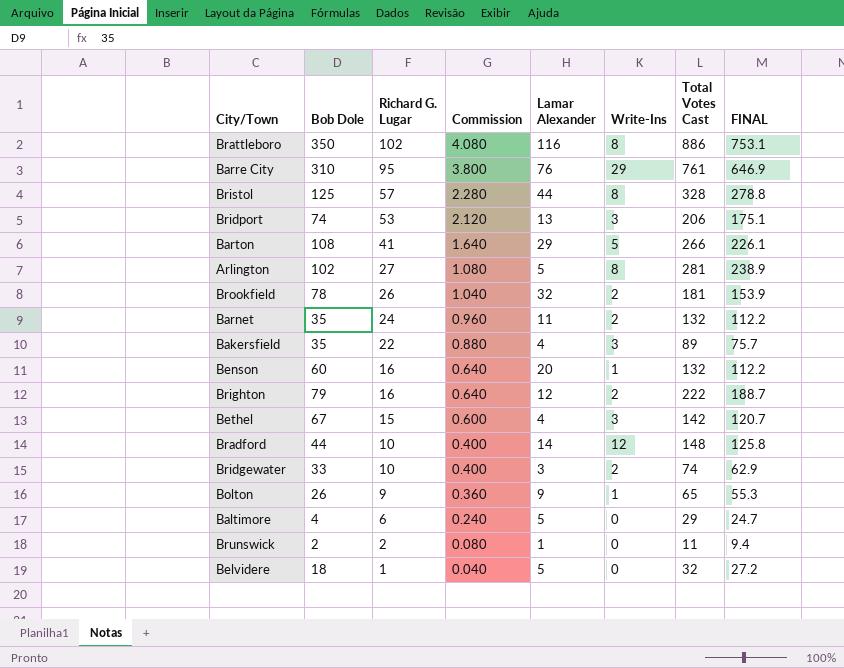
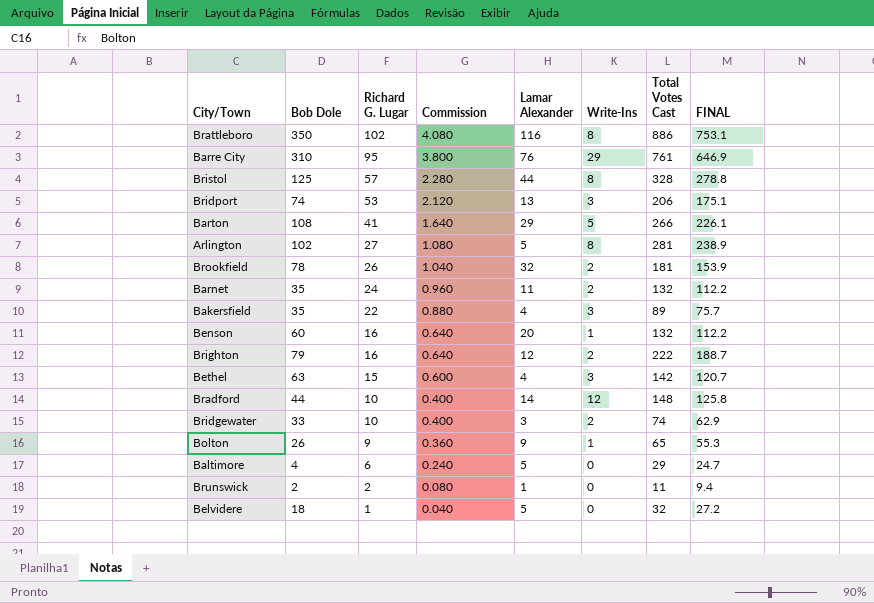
Bethel | Bob Dole: 67 -> 63

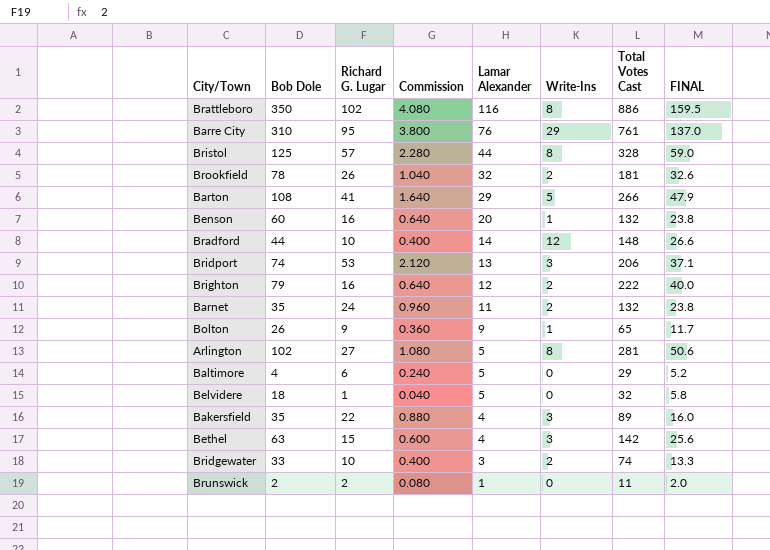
row order: Richard G. Lugar descending -> Lamar Alexander descending
column FINAL | formula: [Total Votes Cast] * 0.85 -> [Total Votes Cast] * 0.18

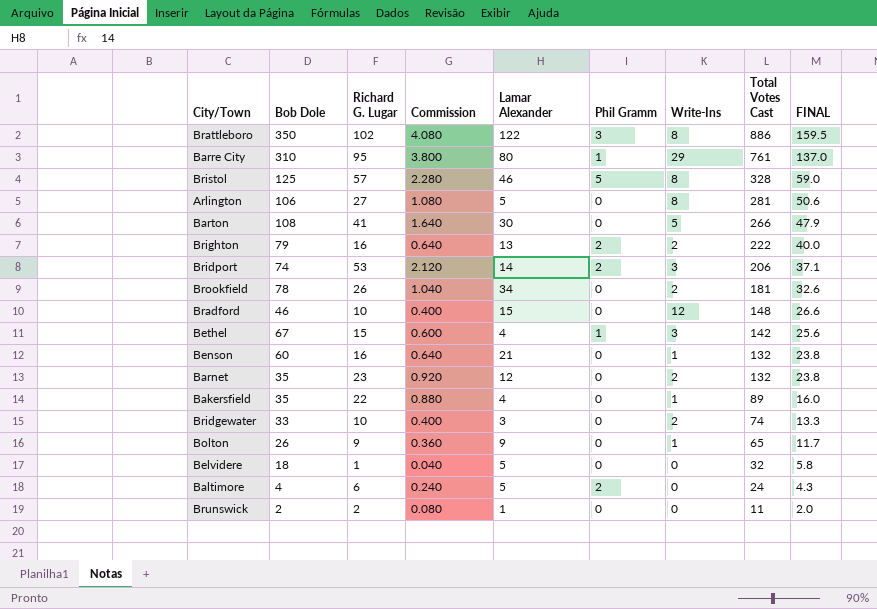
row order: Lamar Alexander descending -> Total Votes Cast descending
column Phil Gramm | position: none -> 6
Brattleboro | Lamar Alexander: 116 -> 122
Barre City | Lamar Alexander: 76 -> 80
Bristol | Lamar Alexander: 44 -> 46
Arlington | Bob Dole: 102 -> 106
Barton | Lamar Alexander: 29 -> 30
Brighton | Lamar Alexander: 12 -> 13
Bridport | Lamar Alexander: 13 -> 14
Brookfield | Lamar Alexander: 32 -> 34
Bradford | Bob Dole: 44 -> 46
Bradford | Lamar Alexander: 14 -> 15
Bethel | Bob Dole: 63 -> 67
Benson | Lamar Alexander: 20 -> 21
Barnet | Richard G. Lugar: 24 -> 23
Barnet | Commission: 0.960 -> 0.920
Barnet | Lamar Alexander: 11 -> 12
Bakersfield | Write-Ins: 3 -> 1
Baltimore | Total Votes Cast: 29 -> 24
Baltimore | FINAL: 5.2 -> 4.3

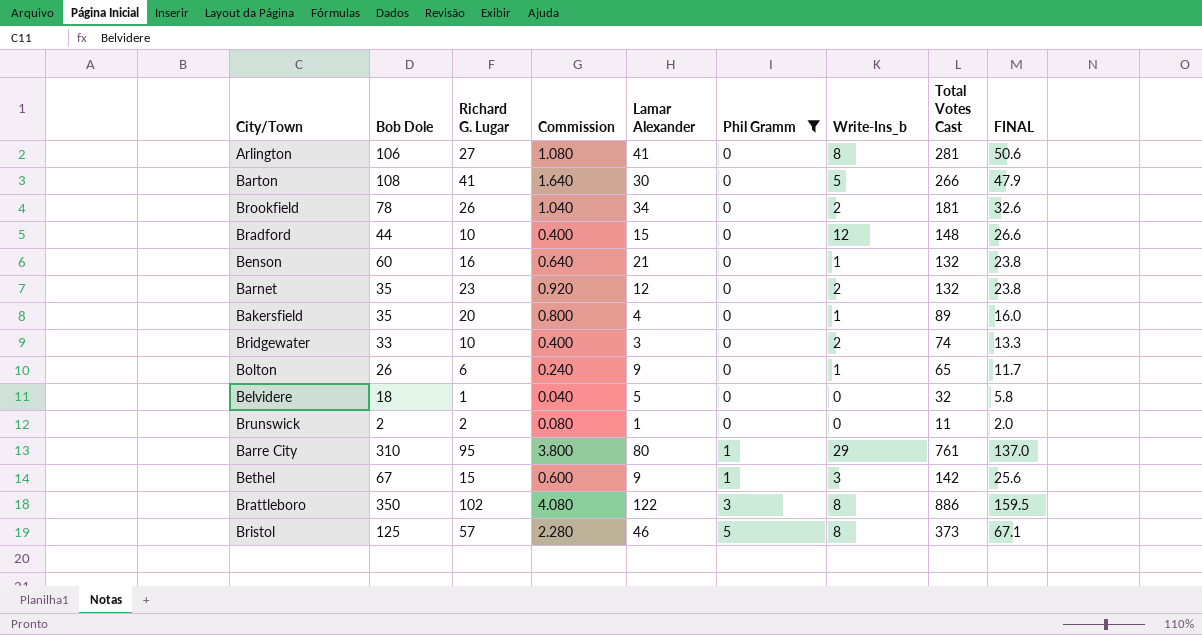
filter: none -> Phil Gramm != 2
row order: Total Votes Cast descending -> Phil Gramm ascending
column name: Write-Ins -> Write-Ins_b
Arlington | Lamar Alexander: 5 -> 41
Bradford | Bob Dole: 46 -> 44
Bakersfield | Richard G. Lugar: 22 -> 20
Bakersfield | Commission: 0.880 -> 0.800
Bolton | Richard G. Lugar: 9 -> 6
Bolton | Commission: 0.360 -> 0.240
Bethel | Lamar Alexander: 4 -> 9
Bristol | Total Votes Cast: 328 -> 373
Bristol | FINAL: 59.0 -> 67.1

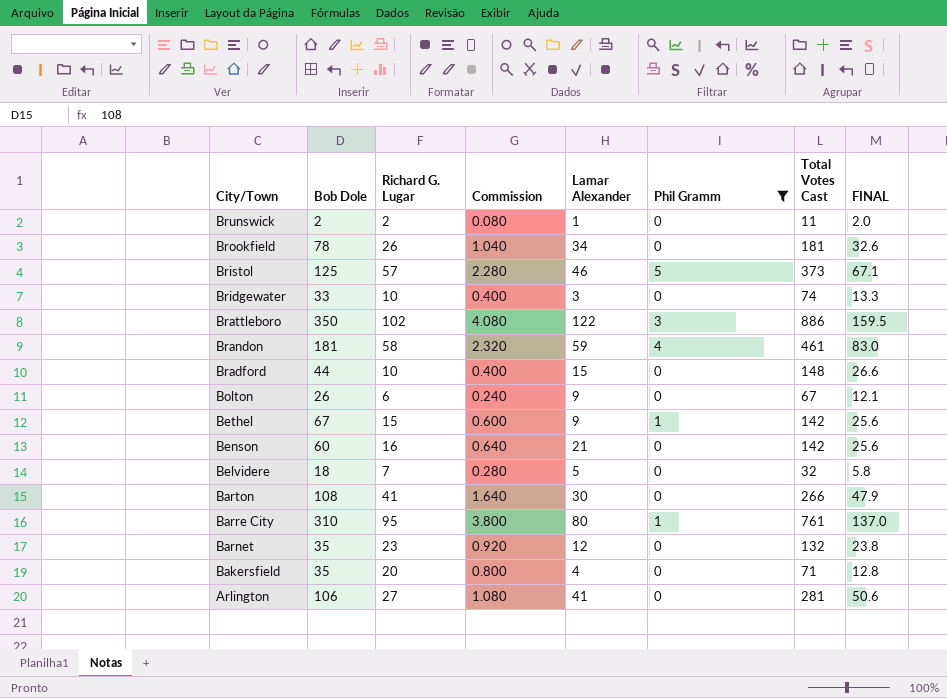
row order: Phil Gramm ascending -> City/Town descending
column Write-Ins_b | position: 7 -> none
row Brandon: none -> 181 | 58 | 2.320 | 59 | 4 | 461 | 83.0
Bolton | Total Votes Cast: 65 -> 67
Bolton | FINAL: 11.7 -> 12.1
Benson | Total Votes Cast: 132 -> 142
Benson | FINAL: 23.8 -> 25.6
Belvidere | Richard G. Lugar: 1 -> 7
Belvidere | Commission: 0.040 -> 0.280
Bakersfield | Total Votes Cast: 89 -> 71
Bakersfield | FINAL: 16.0 -> 12.8

